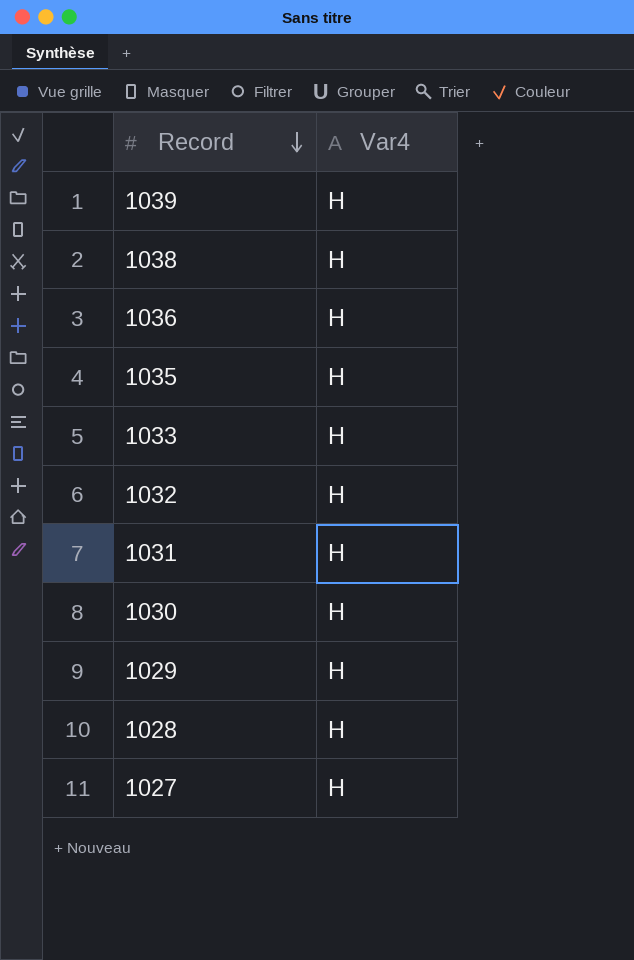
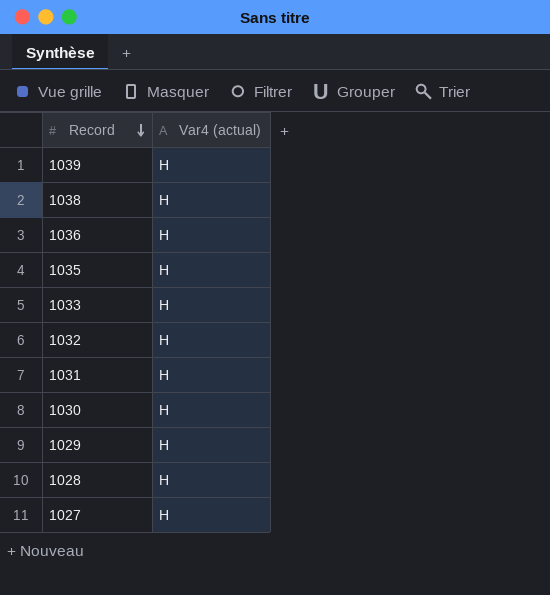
column name: Var4 -> Var4 (actual)

